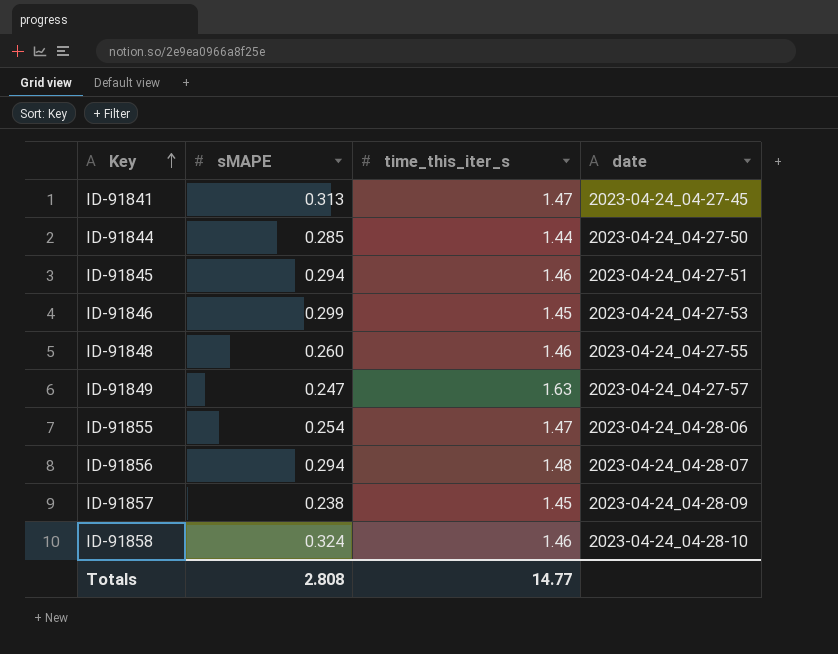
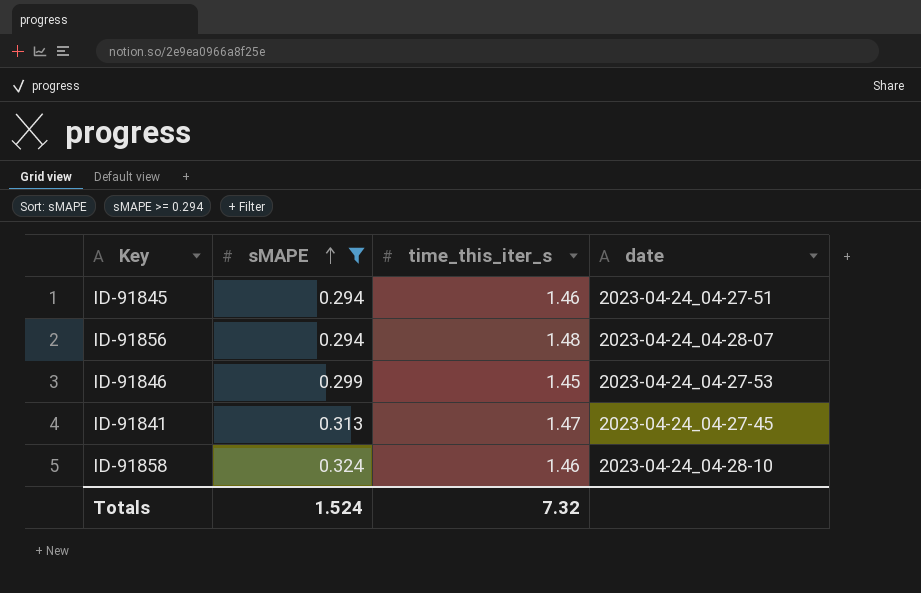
filter: none -> sMAPE >= 0.294
row order: Key ascending -> sMAPE ascending
Totals | sMAPE: 2.808 -> 1.524
Totals | time_this_iter_s: 14.77 -> 7.32

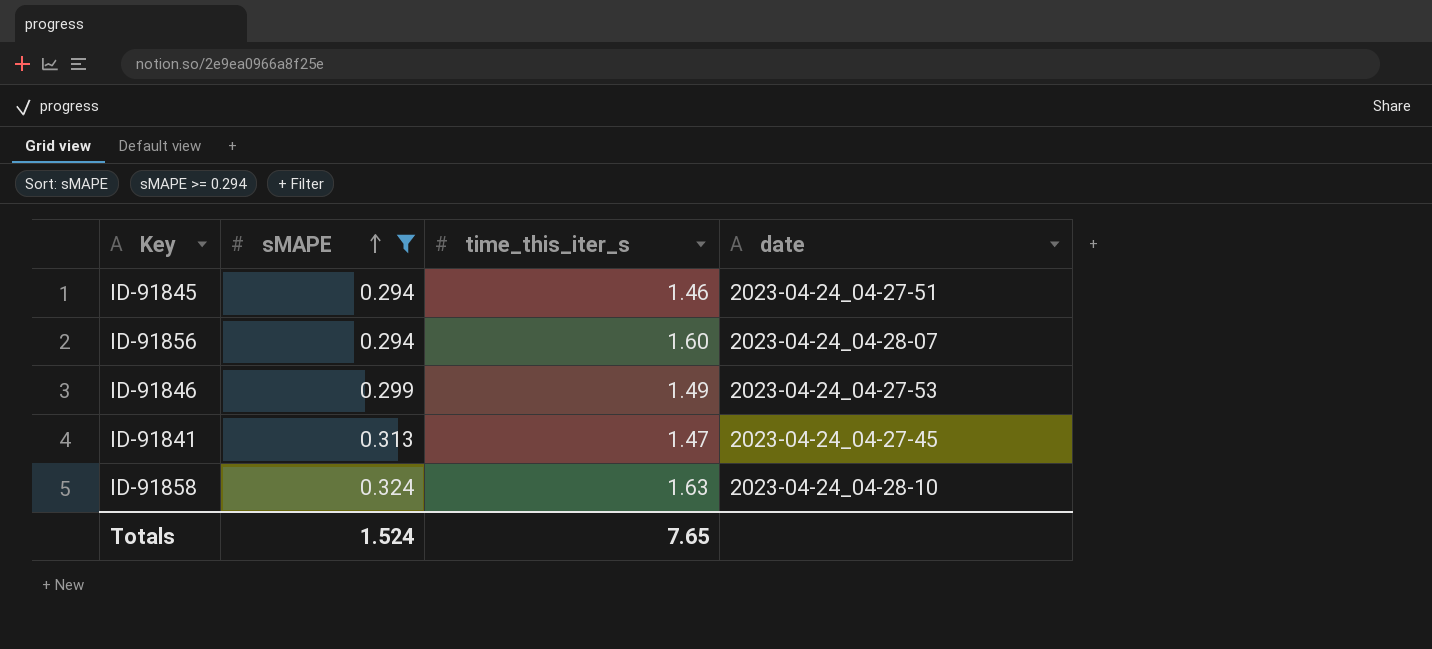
ID-91856 | time_this_iter_s: 1.48 -> 1.60
ID-91846 | time_this_iter_s: 1.45 -> 1.49
ID-91858 | time_this_iter_s: 1.46 -> 1.63
Totals | time_this_iter_s: 7.32 -> 7.65

